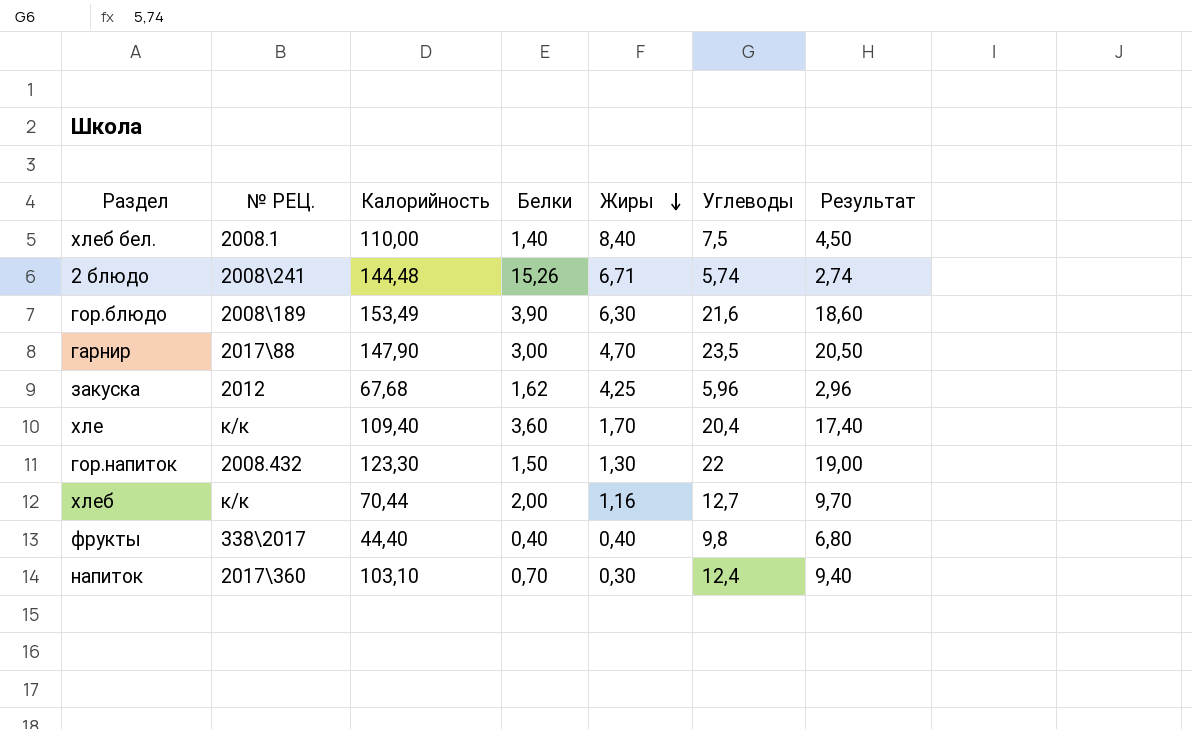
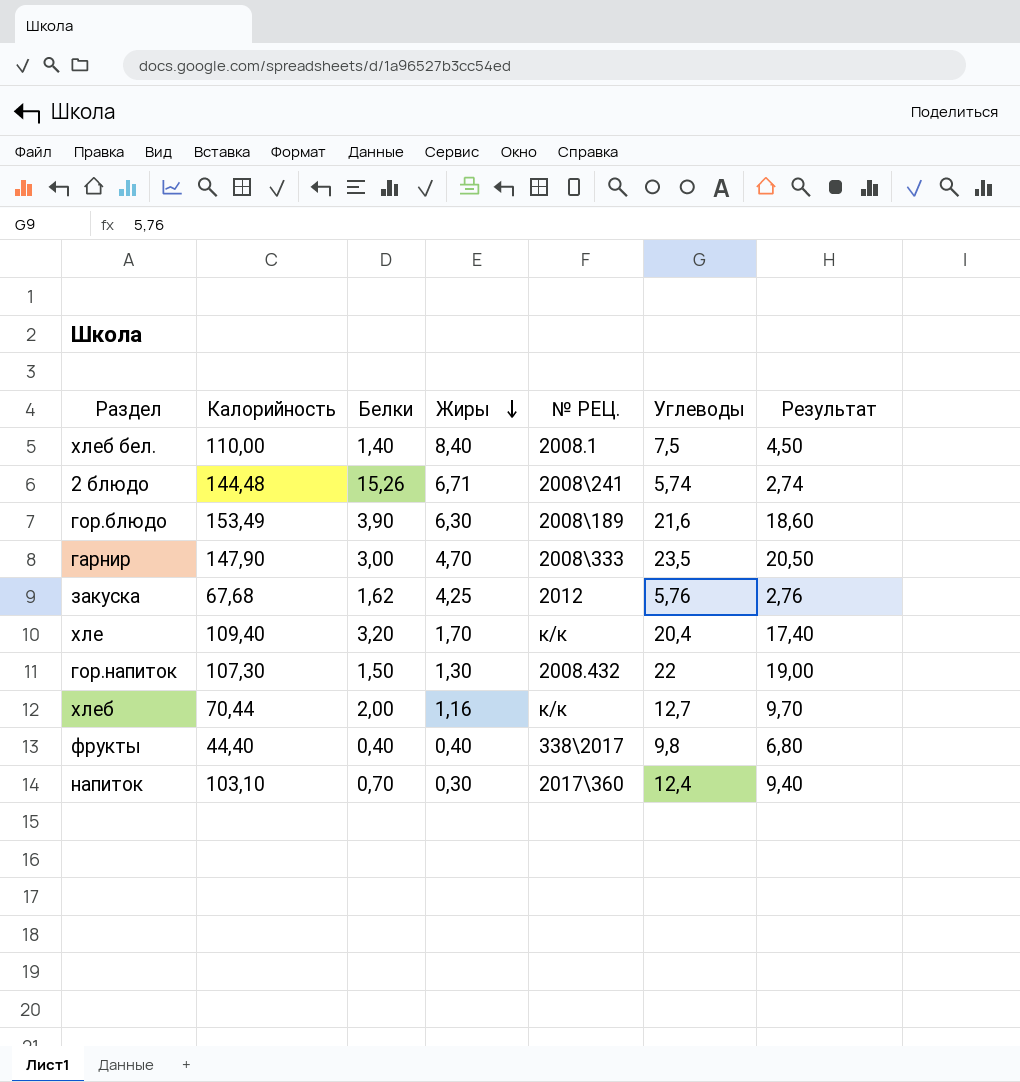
column № РЕЦ. | position: 2 -> 5
гарнир | № РЕЦ.: 2017\88 -> 2008\333
закуска | Углеводы: 5,96 -> 5,76
закуска | Результат: 2,96 -> 2,76
хле | Белки: 3,60 -> 3,20
гор.напиток | Калорийность: 123,30 -> 107,30

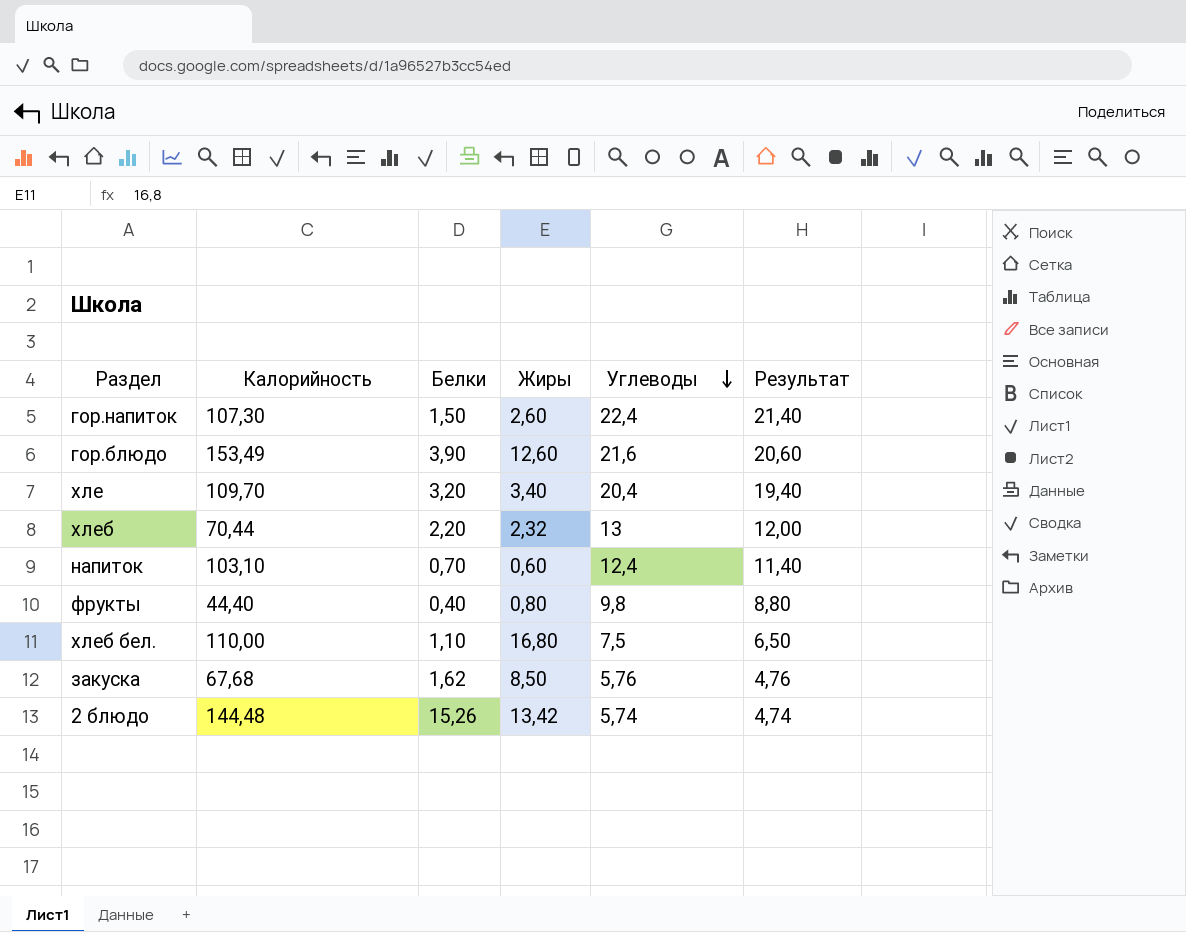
row order: Жиры descending -> Углеводы descending
column № РЕЦ. | position: 5 -> none
column Результат | formula: [Углеводы] - 3 -> [Углеводы] - 1
row гарнир: 147,90 | 3,00 | 4,70 | 2008\333 | 23,5 | 20,50 -> none
гор.напиток | Жиры: 1,30 -> 2,60
гор.напиток | Углеводы: 22 -> 22,4
гор.блюдо | Жиры: 6,30 -> 12,60
хле | Калорийность: 109,40 -> 109,70
хле | Жиры: 1,70 -> 3,40
хлеб | Белки: 2,00 -> 2,20
хлеб | Жиры: 1,16 -> 2,32
хлеб | Углеводы: 12,7 -> 13
напиток | Жиры: 0,30 -> 0,60
фрукты | Жиры: 0,40 -> 0,80
хлеб бел. | Белки: 1,40 -> 1,10
хлеб бел. | Жиры: 8,40 -> 16,80
закуска | Жиры: 4,25 -> 8,50
2 блюдо | Жиры: 6,71 -> 13,42

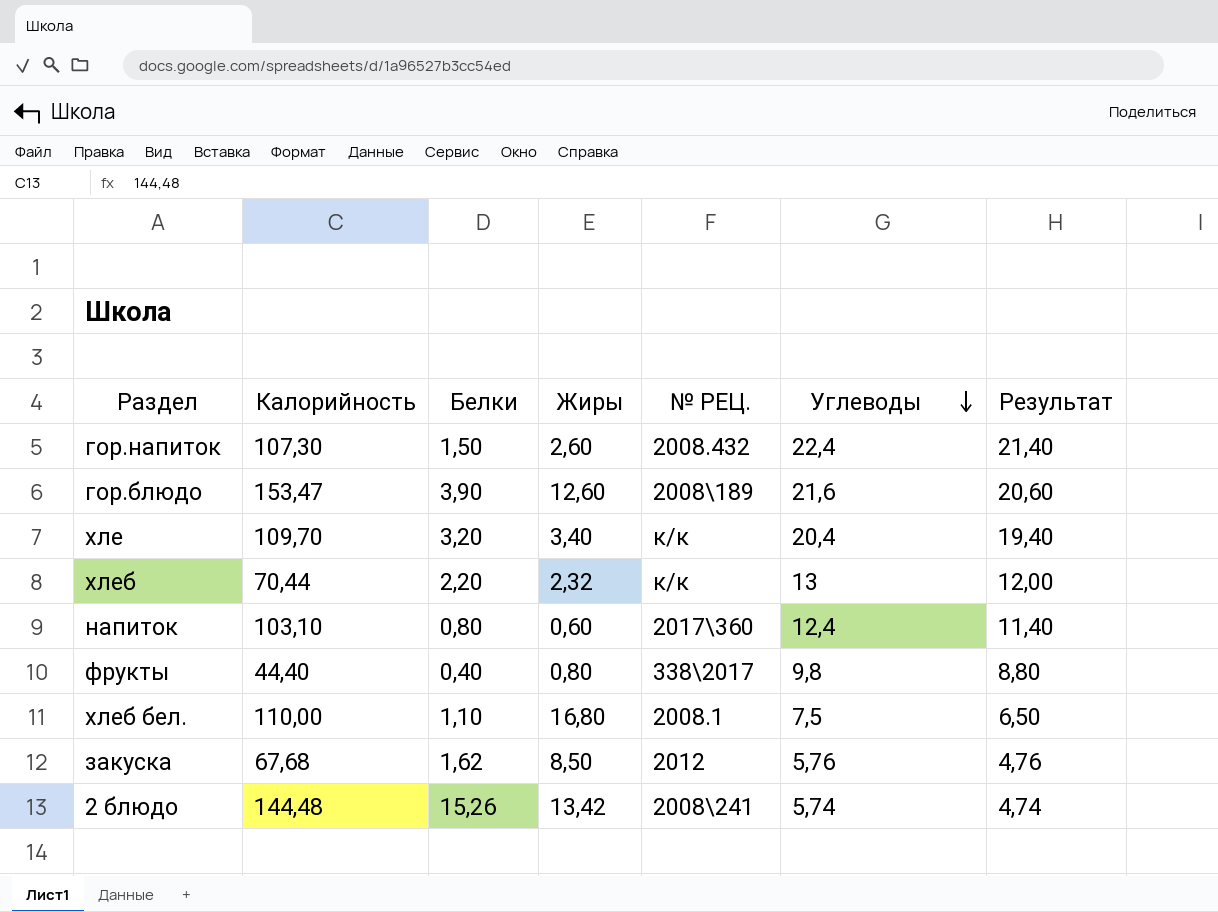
column № РЕЦ. | position: none -> 5
гор.блюдо | Калорийность: 153,49 -> 153,47
напиток | Белки: 0,70 -> 0,80

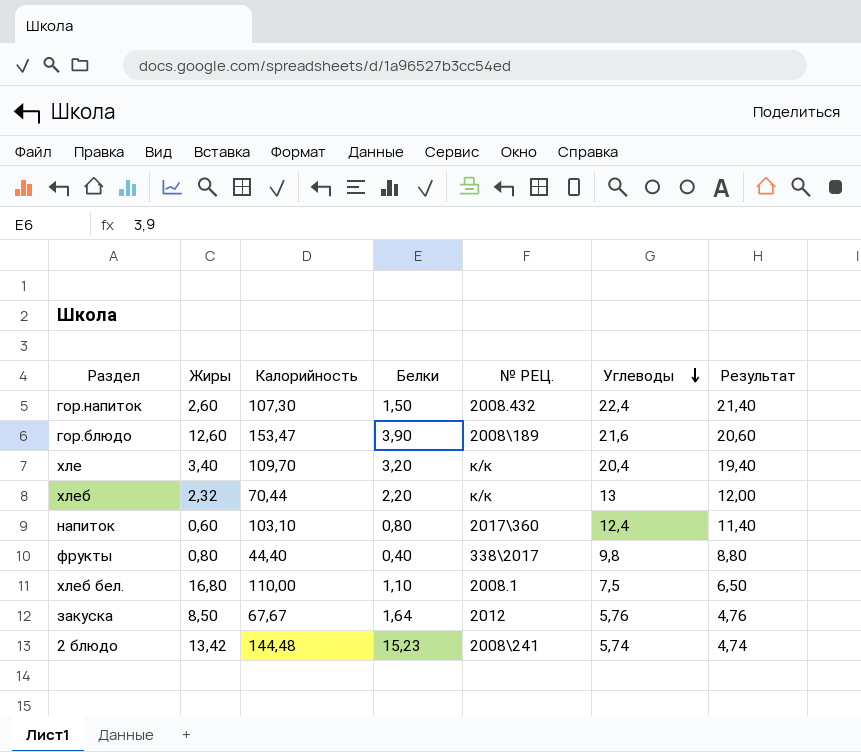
column Жиры | position: 4 -> 2
закуска | Калорийность: 67,68 -> 67,67
закуска | Белки: 1,62 -> 1,64
2 блюдо | Белки: 15,26 -> 15,23

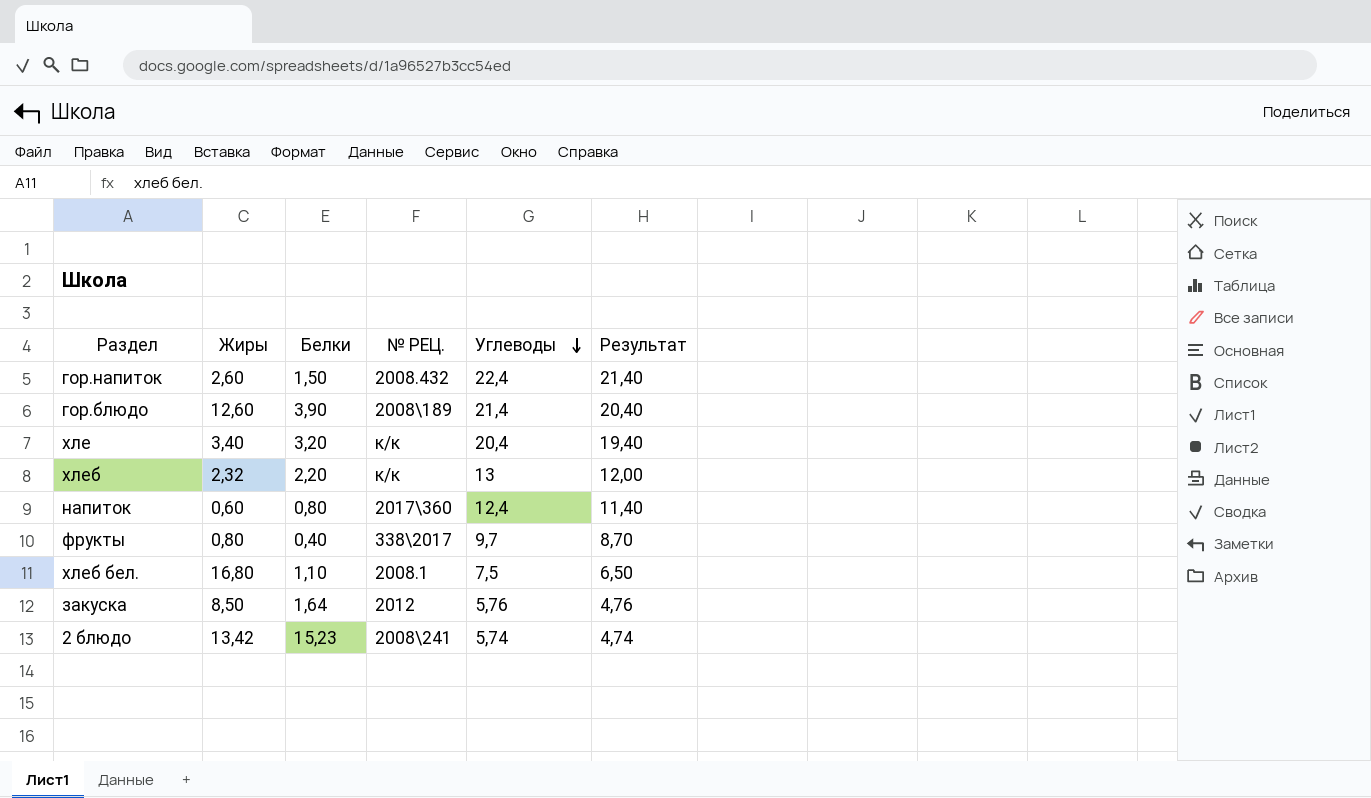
column Калорийность | position: 3 -> none
гор.блюдо | Углеводы: 21,6 -> 21,4
гор.блюдо | Результат: 20,60 -> 20,40
фрукты | Углеводы: 9,8 -> 9,7
фрукты | Результат: 8,80 -> 8,70

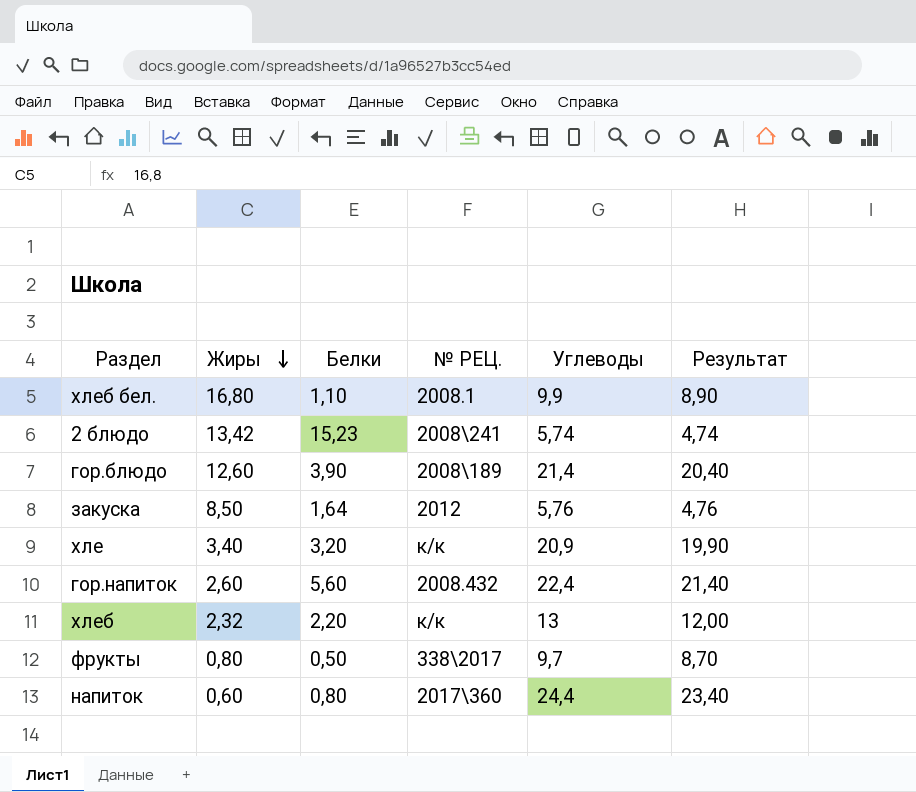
row order: Углеводы descending -> Жиры descending
хлеб бел. | Углеводы: 7,5 -> 9,9
хлеб бел. | Результат: 6,50 -> 8,90
хле | Углеводы: 20,4 -> 20,9
хле | Результат: 19,40 -> 19,90
гор.напиток | Белки: 1,50 -> 5,60
фрукты | Белки: 0,40 -> 0,50
напиток | Углеводы: 12,4 -> 24,4
напиток | Результат: 11,40 -> 23,40

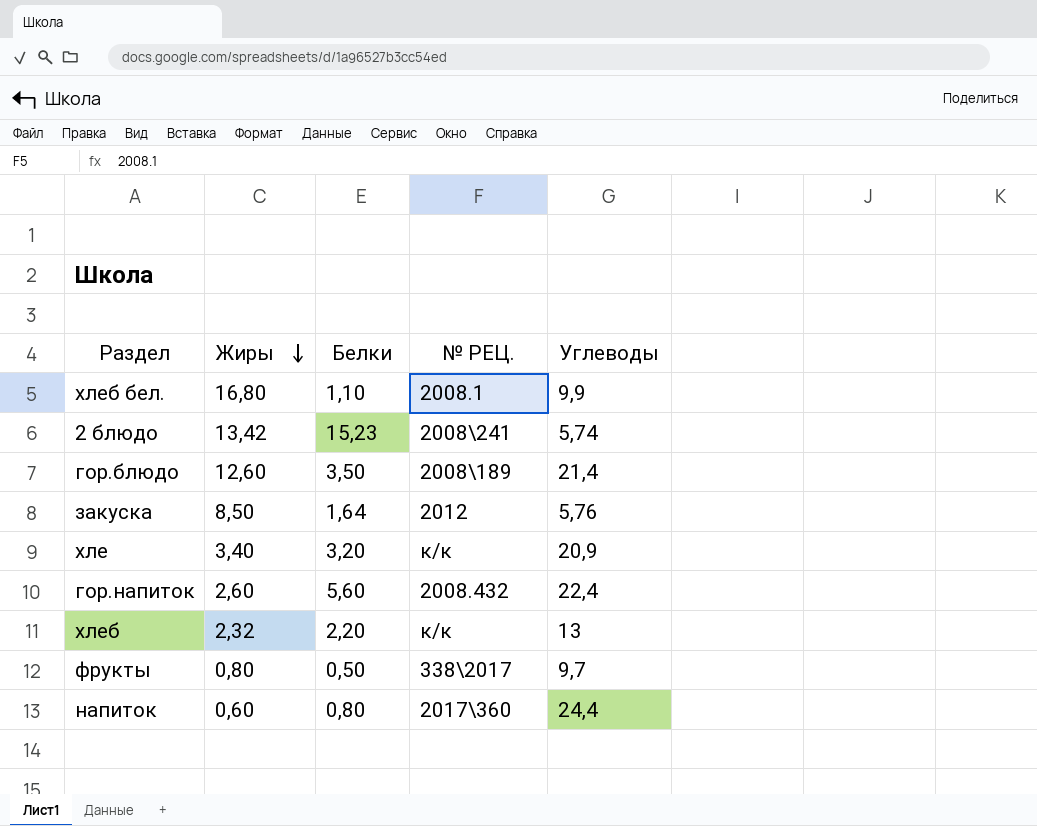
column Результат | formula: [Углеводы] - 1 -> none
гор.блюдо | Белки: 3,90 -> 3,50

